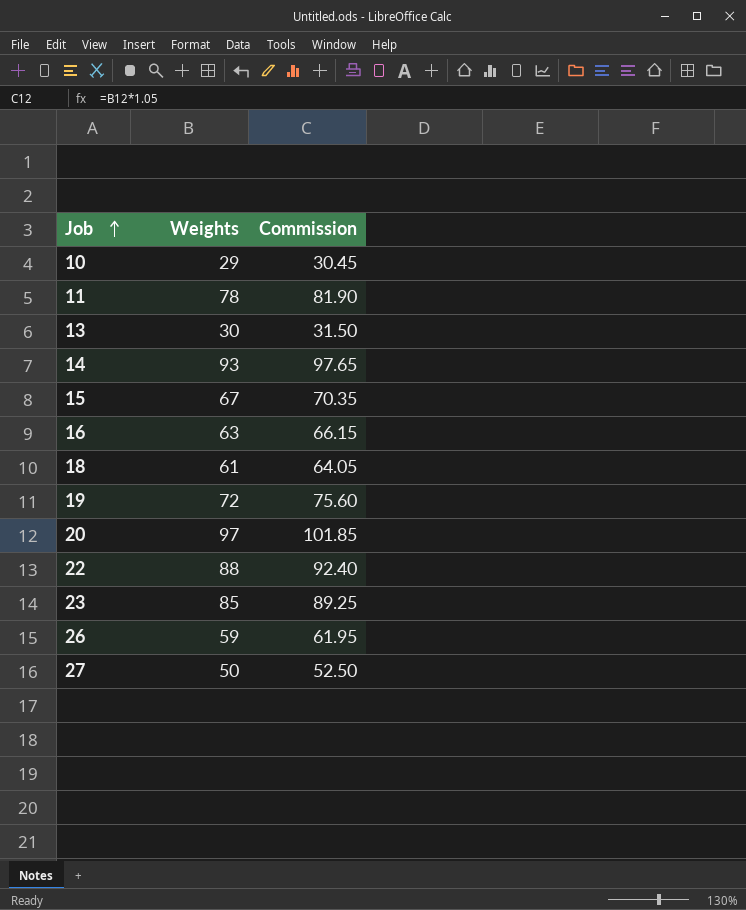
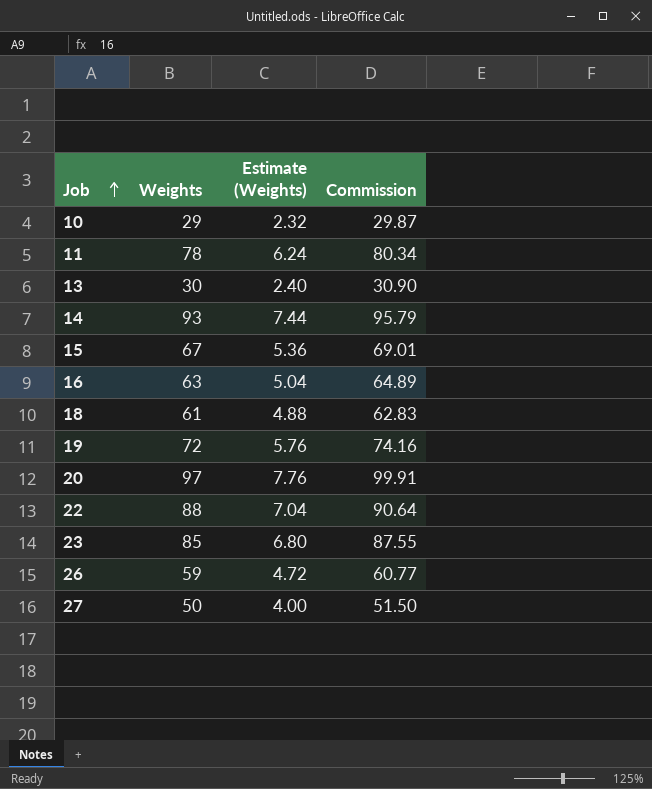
column Estimate (Weights) | formula: none -> [Weights] * 0.08
column Commission | formula: [Weights] * 1.05 -> [Weights] * 1.03

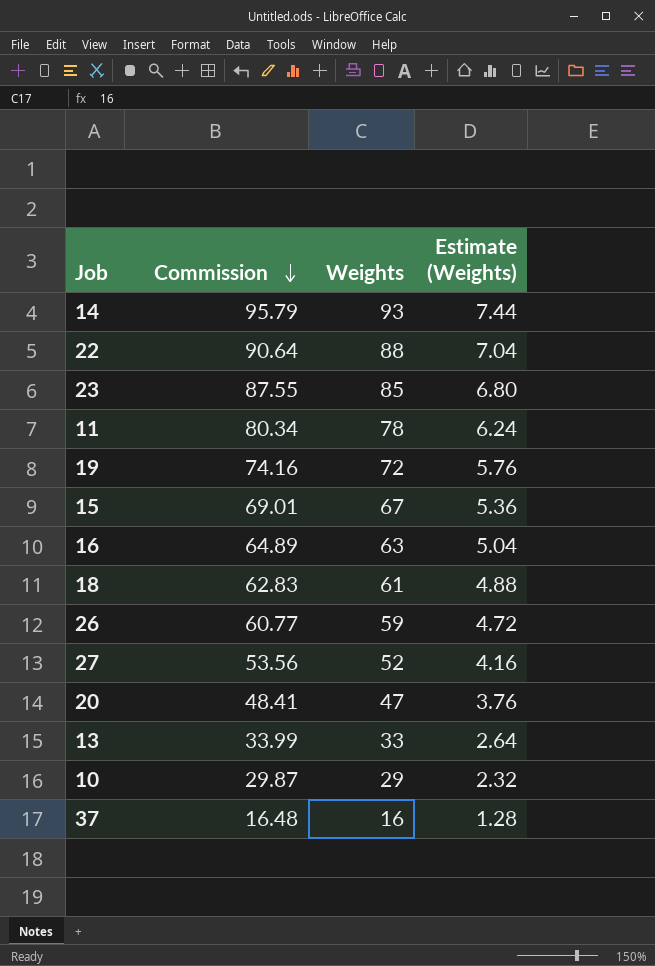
row order: Job ascending -> Commission descending
column Commission | position: 4 -> 2
27 | Commission: 51.50 -> 53.56
27 | Weights: 50 -> 52
27 | Estimate (Weights): 4.00 -> 4.16
20 | Commission: 99.91 -> 48.41
20 | Weights: 97 -> 47
20 | Estimate (Weights): 7.76 -> 3.76
13 | Commission: 30.90 -> 33.99
13 | Weights: 30 -> 33
13 | Estimate (Weights): 2.40 -> 2.64
row 37: none -> 16.48 | 16 | 1.28

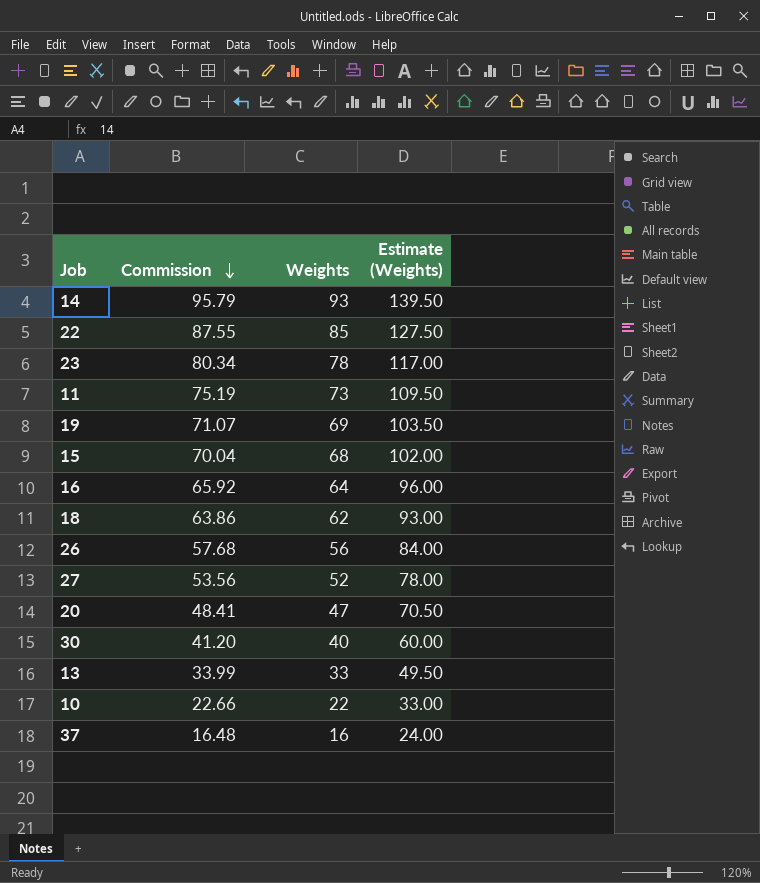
column Estimate (Weights) | formula: [Weights] * 0.08 -> [Weights] * 1.5
22 | Commission: 90.64 -> 87.55
22 | Weights: 88 -> 85
23 | Commission: 87.55 -> 80.34
23 | Weights: 85 -> 78
11 | Commission: 80.34 -> 75.19
11 | Weights: 78 -> 73
19 | Commission: 74.16 -> 71.07
19 | Weights: 72 -> 69
15 | Commission: 69.01 -> 70.04
15 | Weights: 67 -> 68
16 | Commission: 64.89 -> 65.92
16 | Weights: 63 -> 64
18 | Commission: 62.83 -> 63.86
18 | Weights: 61 -> 62
26 | Commission: 60.77 -> 57.68
26 | Weights: 59 -> 56
row 30: none -> 41.20 | 40 | 60.00
10 | Commission: 29.87 -> 22.66
10 | Weights: 29 -> 22

